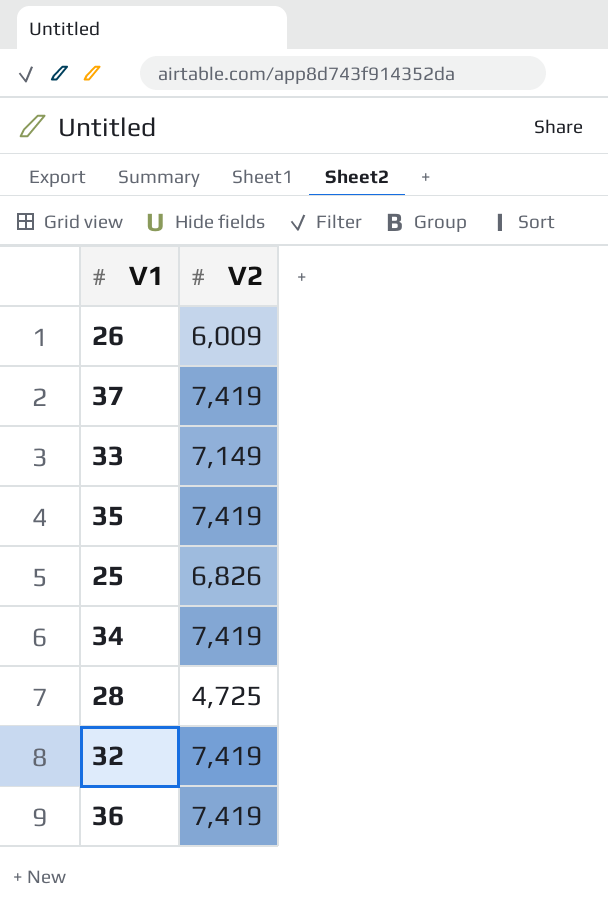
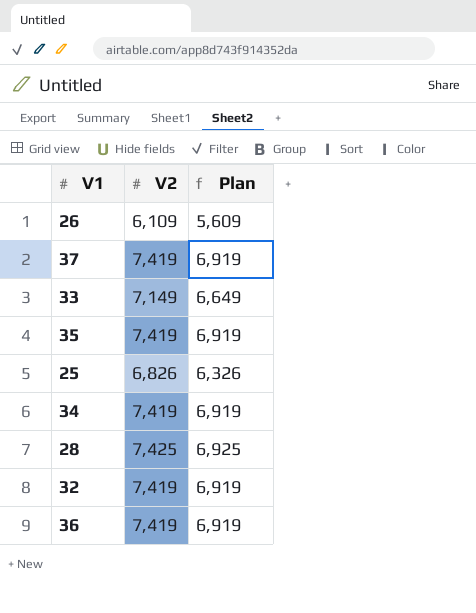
column Plan | formula: none -> [V2] - 500
26 | V2: 6,009 -> 6,109
28 | V2: 4,725 -> 7,425

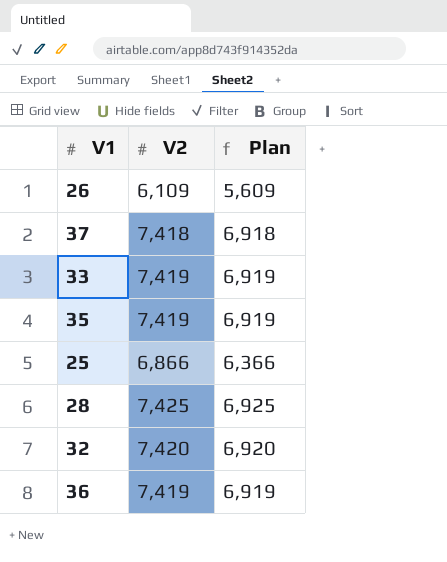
row 34: 7,419 | 6,919 -> none
37 | V2: 7,419 -> 7,418
37 | Plan: 6,919 -> 6,918
33 | V2: 7,149 -> 7,419
33 | Plan: 6,649 -> 6,919
25 | V2: 6,826 -> 6,866
25 | Plan: 6,326 -> 6,366
32 | V2: 7,419 -> 7,420
32 | Plan: 6,919 -> 6,920

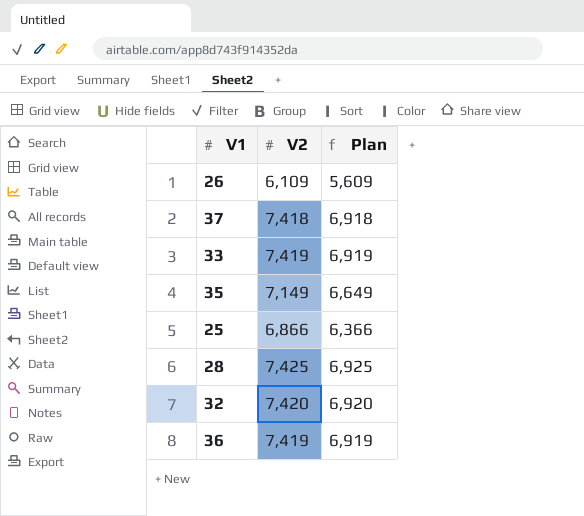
35 | V2: 7,419 -> 7,149
35 | Plan: 6,919 -> 6,649

